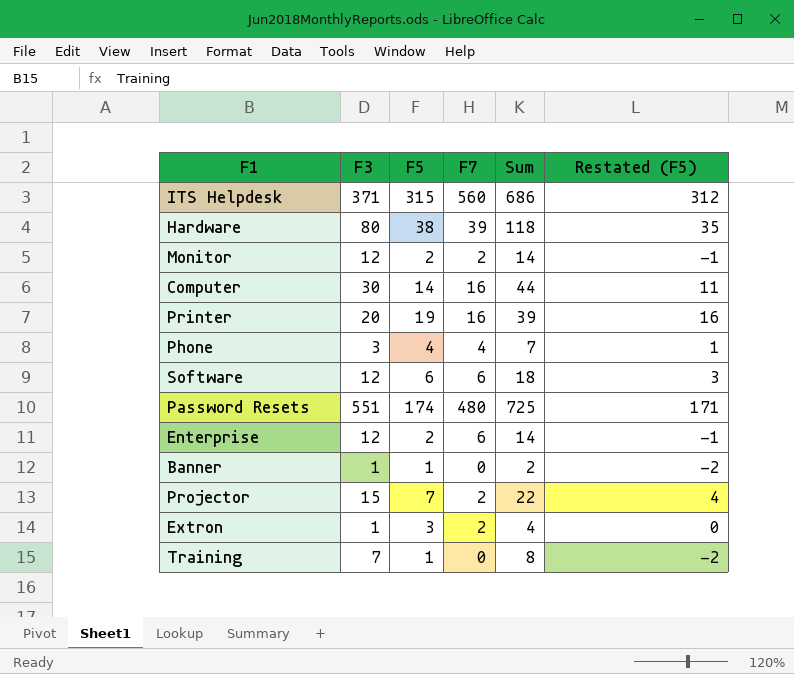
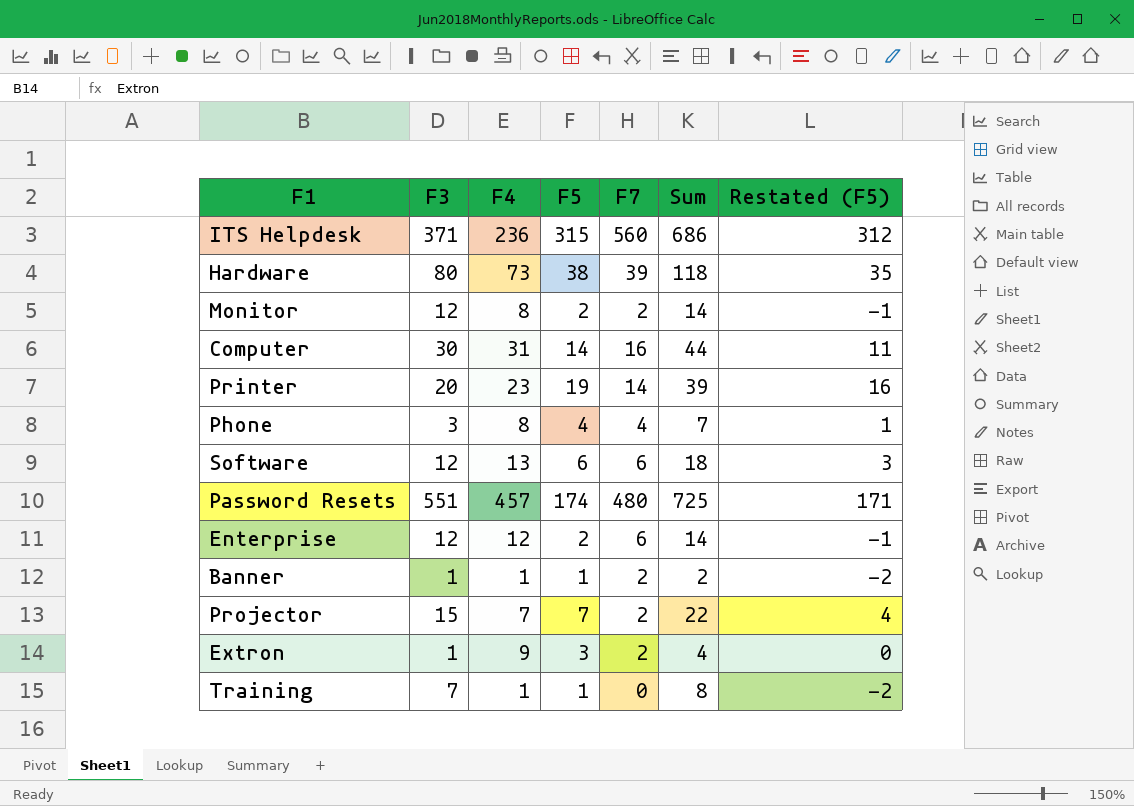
column F4 | position: none -> 3
Printer | F7: 16 -> 14
Banner | F7: 0 -> 2

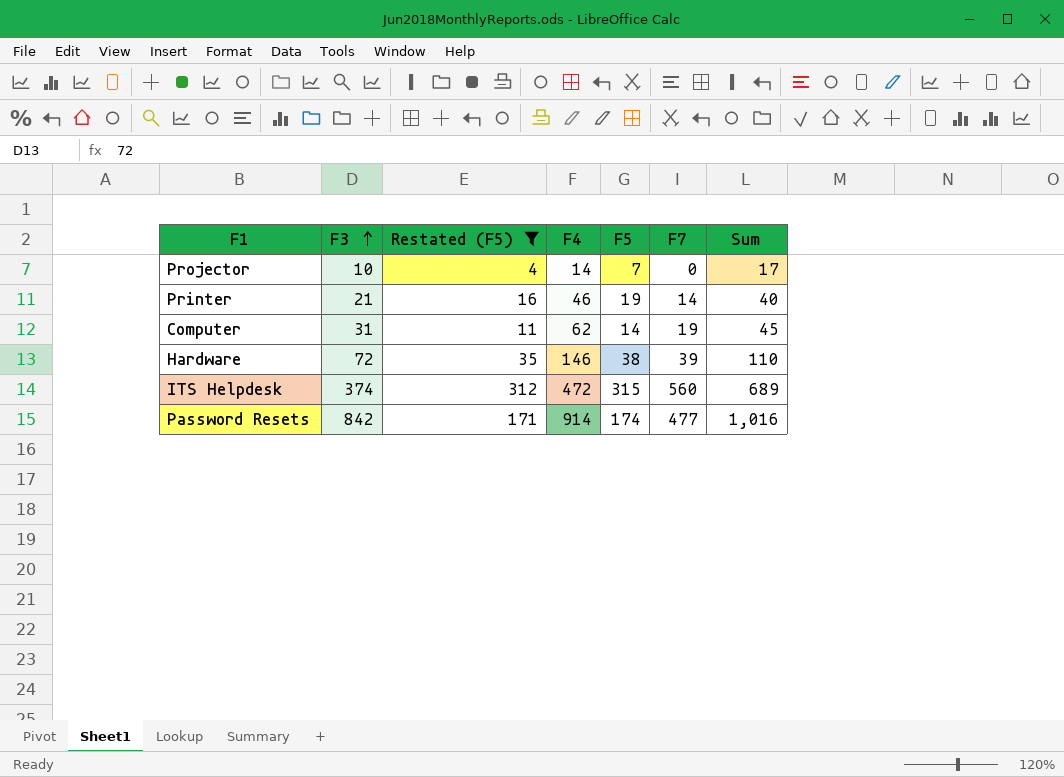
filter: none -> Restated (F5) >= 4
row order: none -> F3 ascending
column Restated (F5) | position: 7 -> 3
Projector | F3: 15 -> 10
Projector | F4: 7 -> 14
Projector | F7: 2 -> 0
Projector | Sum: 22 -> 17
Printer | F3: 20 -> 21
Printer | F4: 23 -> 46
Printer | Sum: 39 -> 40
Computer | F3: 30 -> 31
Computer | F4: 31 -> 62
Computer | F7: 16 -> 19
Computer | Sum: 44 -> 45
Hardware | F3: 80 -> 72
Hardware | F4: 73 -> 146
Hardware | Sum: 118 -> 110
ITS Helpdesk | F3: 371 -> 374
ITS Helpdesk | F4: 236 -> 472
ITS Helpdesk | Sum: 686 -> 689
Password Resets | F3: 551 -> 842
Password Resets | F4: 457 -> 914
Password Resets | F7: 480 -> 477
Password Resets | Sum: 725 -> 1,016

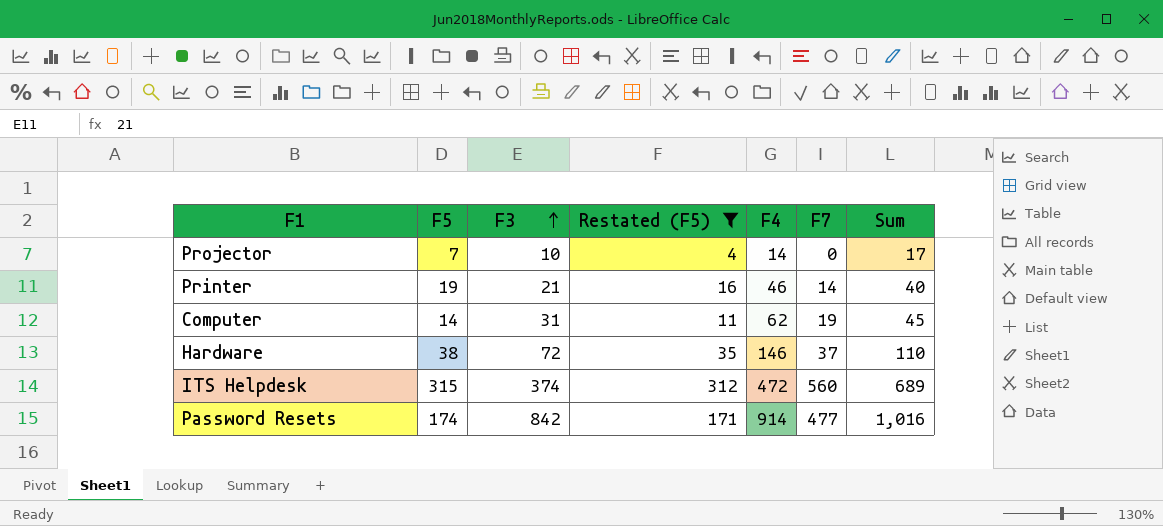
column F5 | position: 5 -> 2
Hardware | F7: 39 -> 37

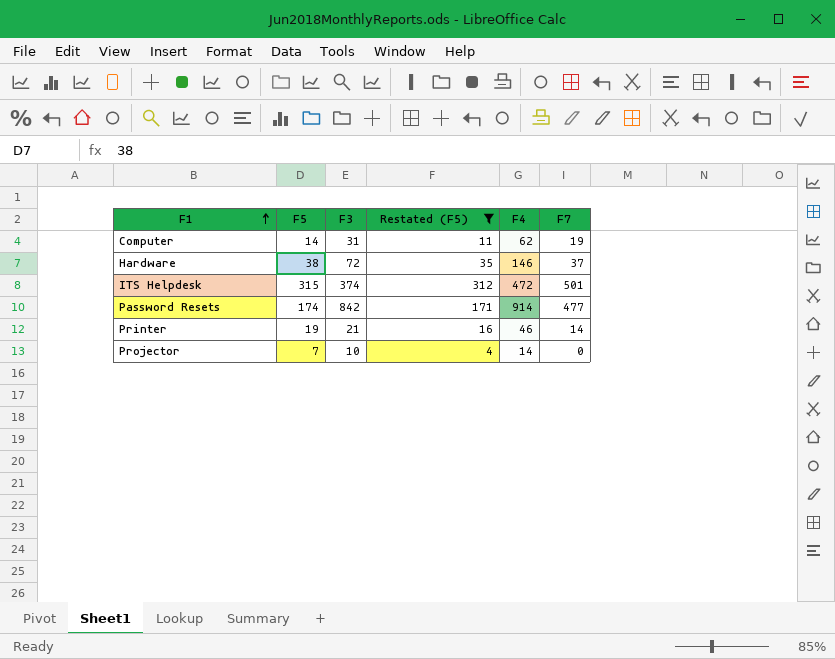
row order: F3 ascending -> F1 ascending
column Sum | formula: [F5] + [F3] -> none
ITS Helpdesk | F7: 560 -> 501

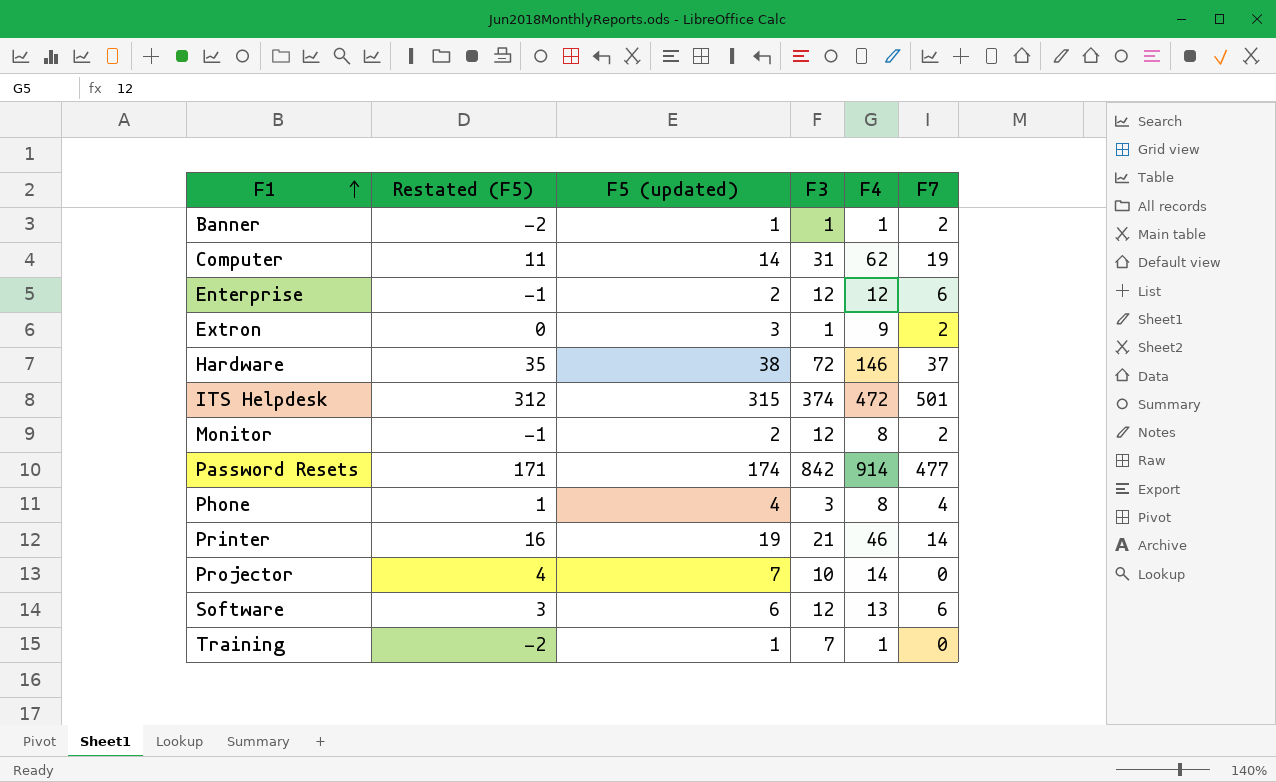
filter: Restated (F5) >= 4 -> none
column Restated (F5) | position: 4 -> 2
column name: F5 -> F5 (updated)

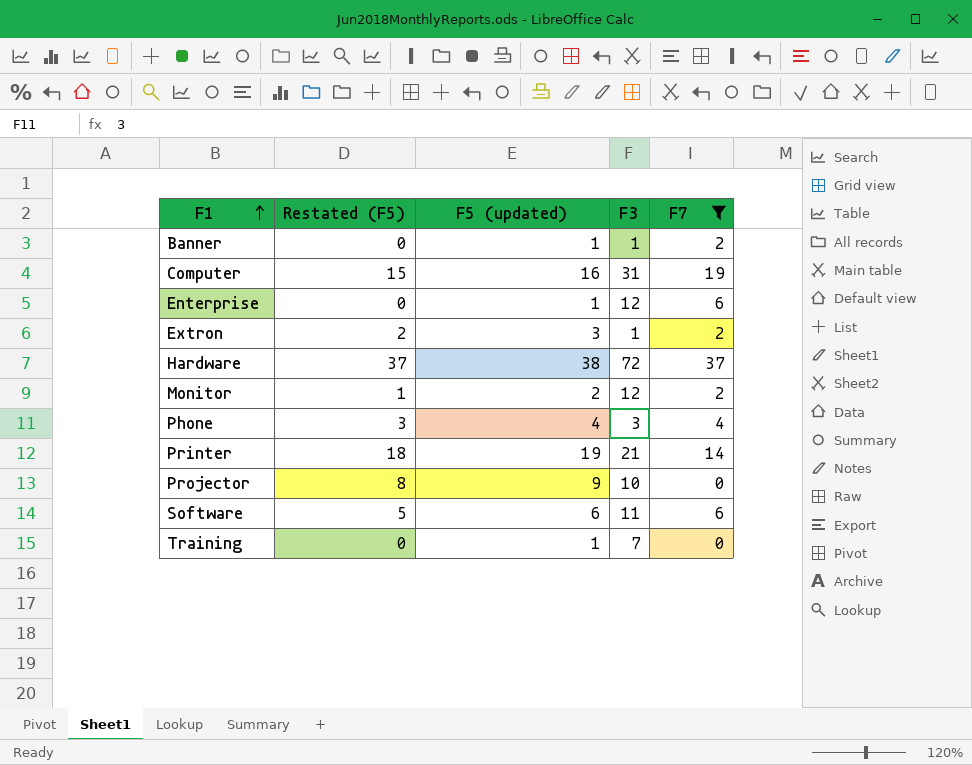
filter: none -> F7 <= 37
column F4 | position: 5 -> none
column Restated (F5) | formula: [F5 (updated)] - 3 -> [F5 (updated)] - 1
Computer | F5 (updated): 14 -> 16
Enterprise | F5 (updated): 2 -> 1
Projector | F5 (updated): 7 -> 9
Software | F3: 12 -> 11

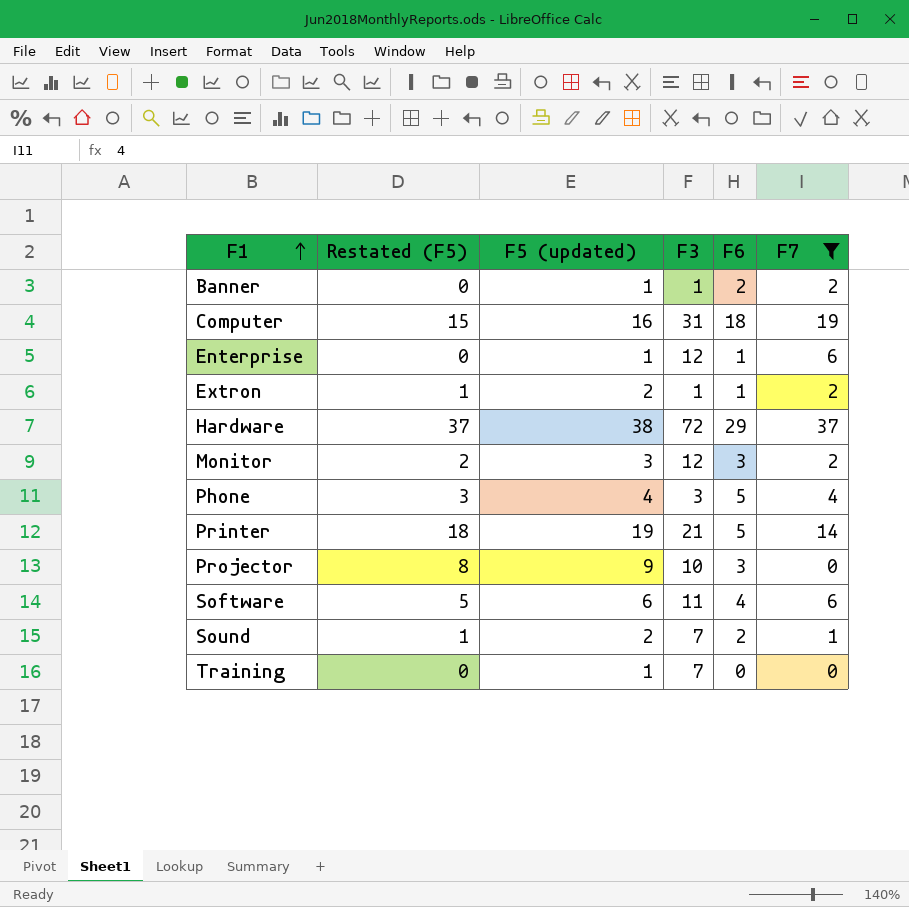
column F6 | position: none -> 5
Extron | Restated (F5): 2 -> 1
Extron | F5 (updated): 3 -> 2
Monitor | Restated (F5): 1 -> 2
Monitor | F5 (updated): 2 -> 3
row Sound: none -> 1 | 2 | 7 | 2 | 1

